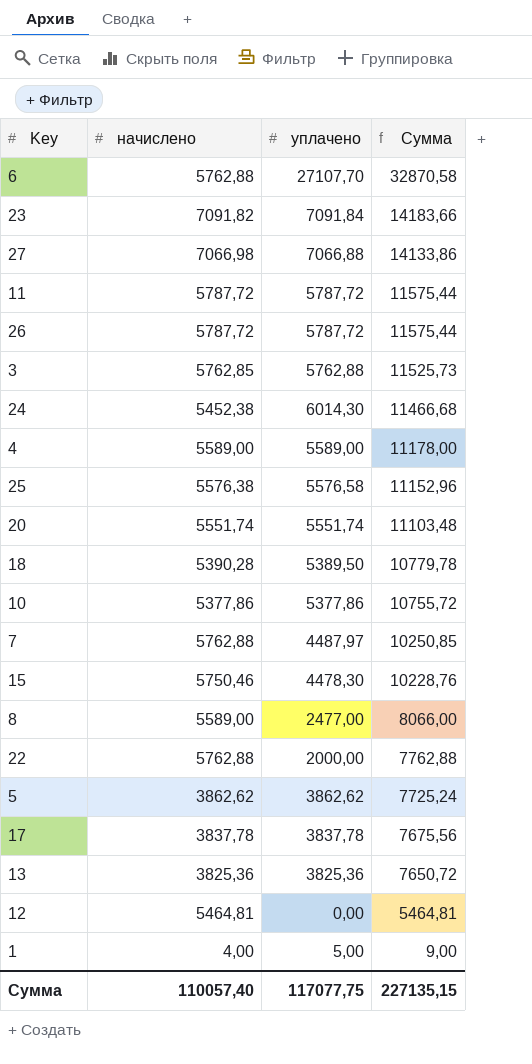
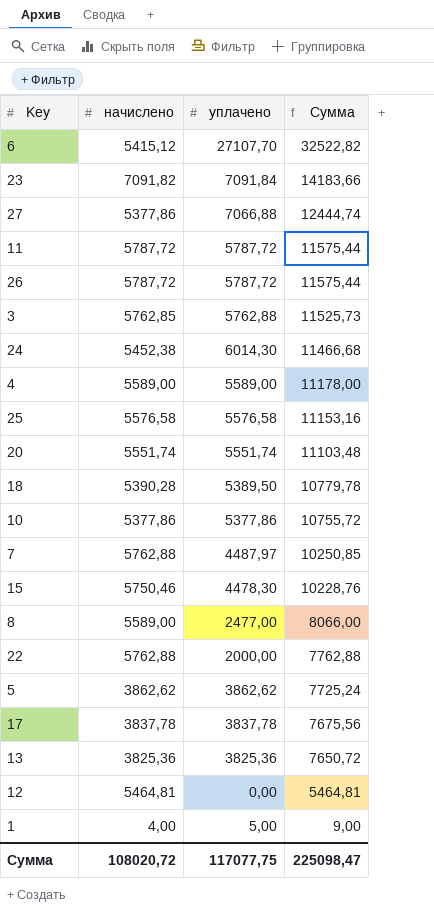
6 | начислено: 5762,88 -> 5415,12
6 | Сумма: 32870,58 -> 32522,82
27 | начислено: 7066,98 -> 5377,86
27 | Сумма: 14133,86 -> 12444,74
25 | начислено: 5576,38 -> 5576,58
25 | Сумма: 11152,96 -> 11153,16
Сумма | начислено: 110057,40 -> 108020,72
Сумма | Сумма: 227135,15 -> 225098,47

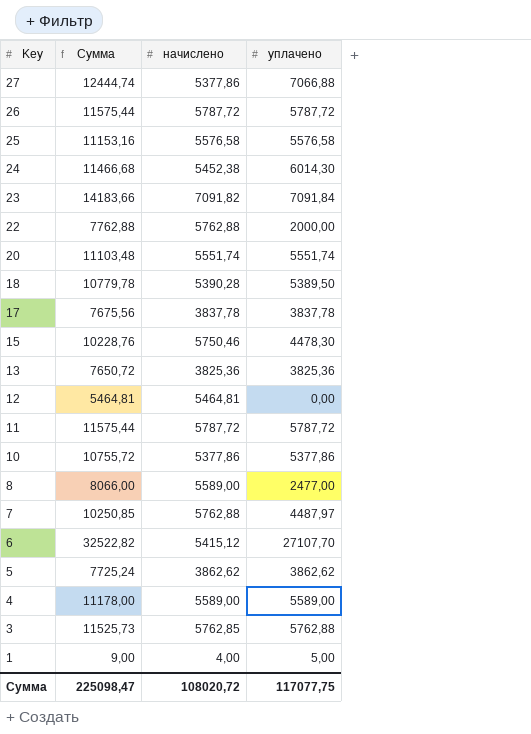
row order: Сумма descending -> Key descending
column Сумма | position: 4 -> 2

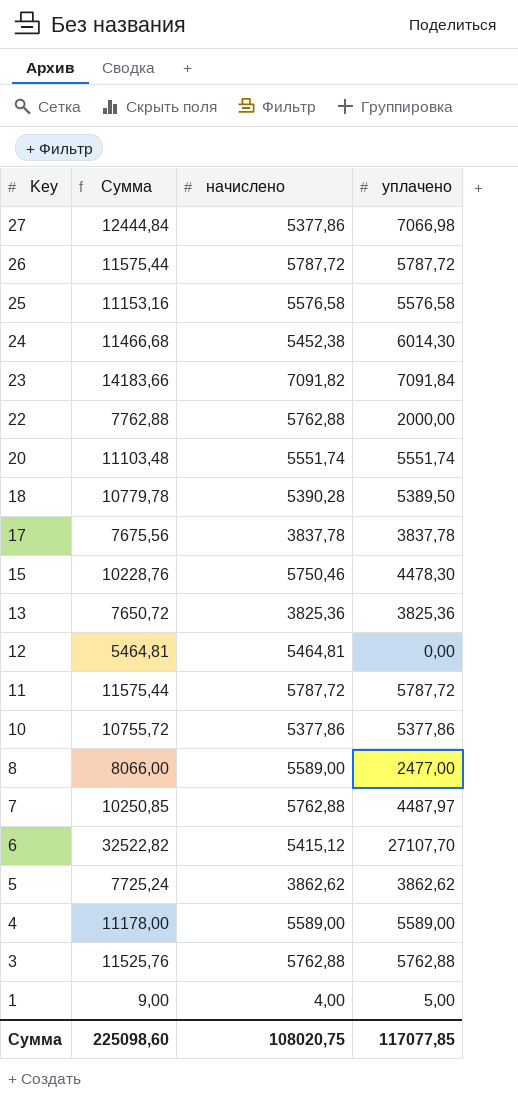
27 | Сумма: 12444,74 -> 12444,84
27 | уплачено: 7066,88 -> 7066,98
3 | Сумма: 11525,73 -> 11525,76
3 | начислено: 5762,85 -> 5762,88
Сумма | Сумма: 225098,47 -> 225098,60
Сумма | начислено: 108020,72 -> 108020,75
Сумма | уплачено: 117077,75 -> 117077,85

